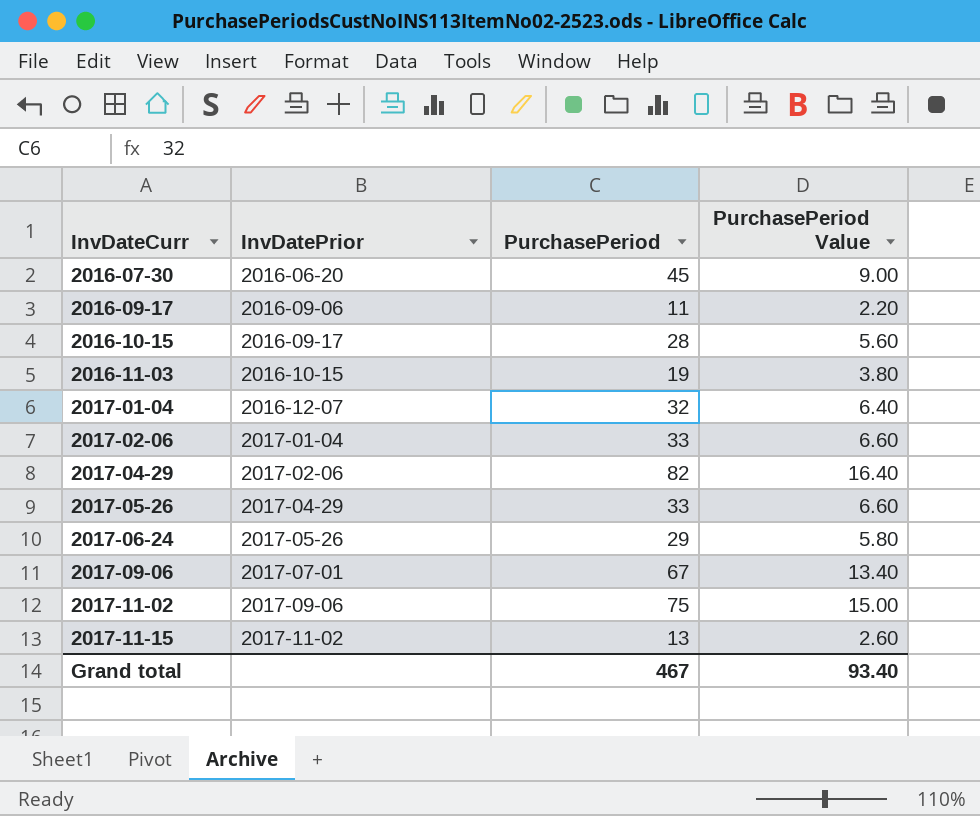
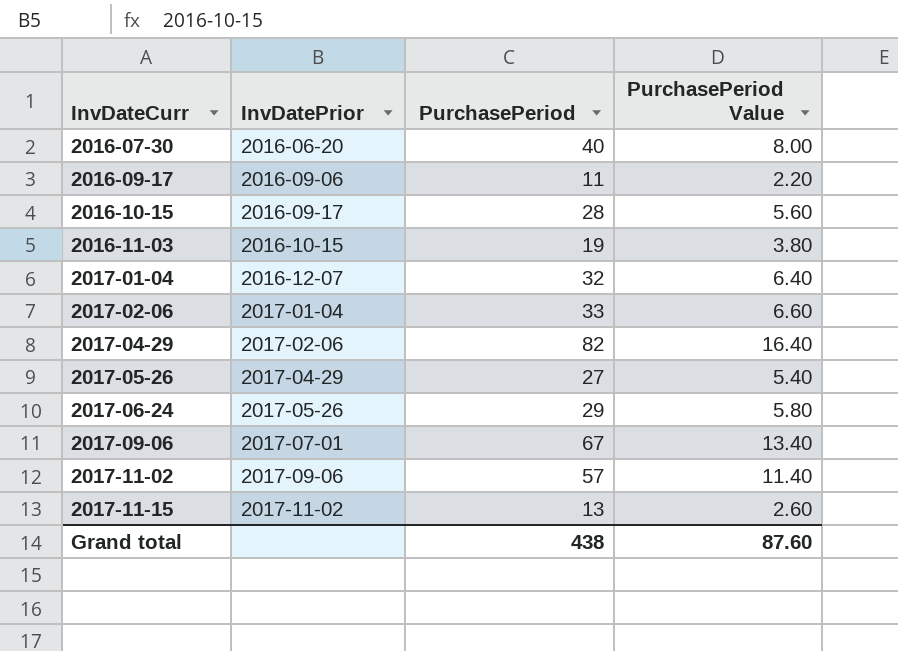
2016-07-30 | PurchasePeriod: 45 -> 40
2016-07-30 | PurchasePeriod Value: 9.00 -> 8.00
2017-05-26 | PurchasePeriod: 33 -> 27
2017-05-26 | PurchasePeriod Value: 6.60 -> 5.40
2017-11-02 | PurchasePeriod: 75 -> 57
2017-11-02 | PurchasePeriod Value: 15.00 -> 11.40
Grand total | PurchasePeriod: 467 -> 438
Grand total | PurchasePeriod Value: 93.40 -> 87.60

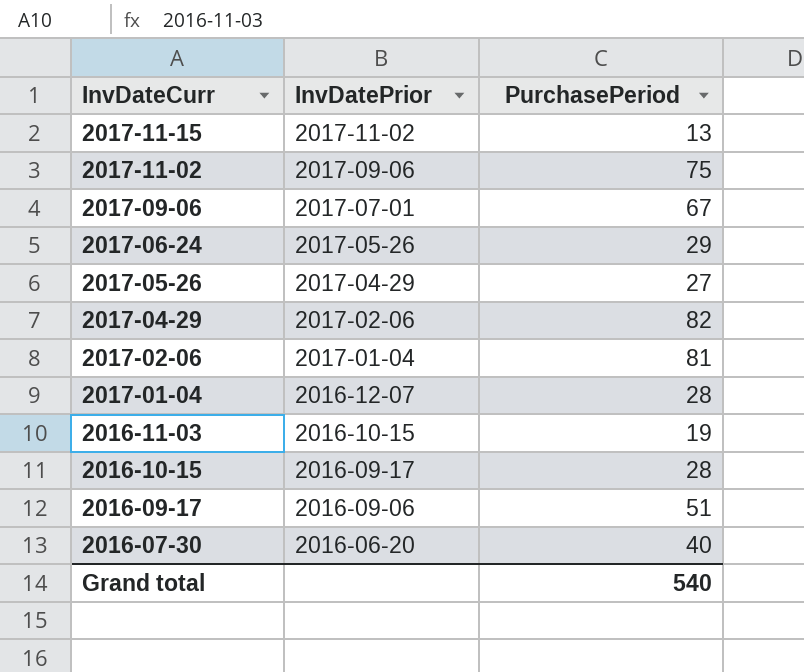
row order: InvDateCurr ascending -> InvDateCurr descending
column PurchasePeriod Value | formula: [PurchasePeriod] * 0.2 -> none
2017-11-02 | PurchasePeriod: 57 -> 75
2017-02-06 | PurchasePeriod: 33 -> 81
2017-01-04 | PurchasePeriod: 32 -> 28
2016-09-17 | PurchasePeriod: 11 -> 51
Grand total | PurchasePeriod: 438 -> 540

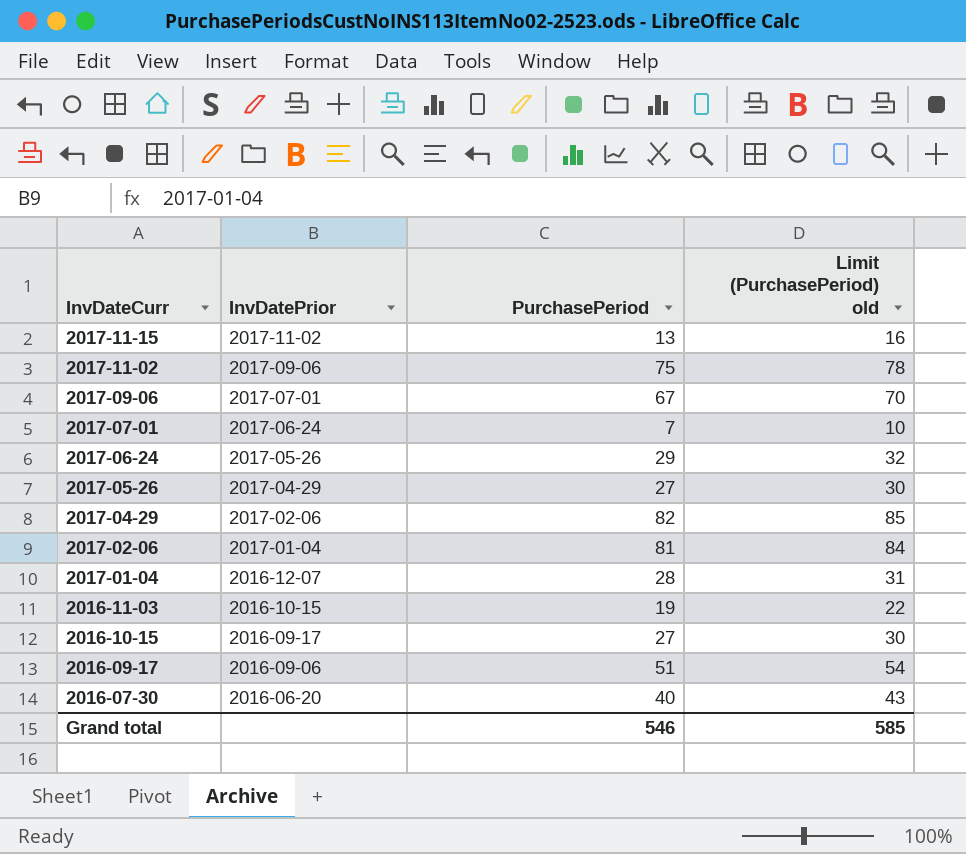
column Limit (PurchasePeriod) old | formula: none -> [PurchasePeriod] + 3
row 2017-07-01: none -> 2017-06-24 | 7 | 10
2016-10-15 | PurchasePeriod: 28 -> 27
Grand total | PurchasePeriod: 540 -> 546

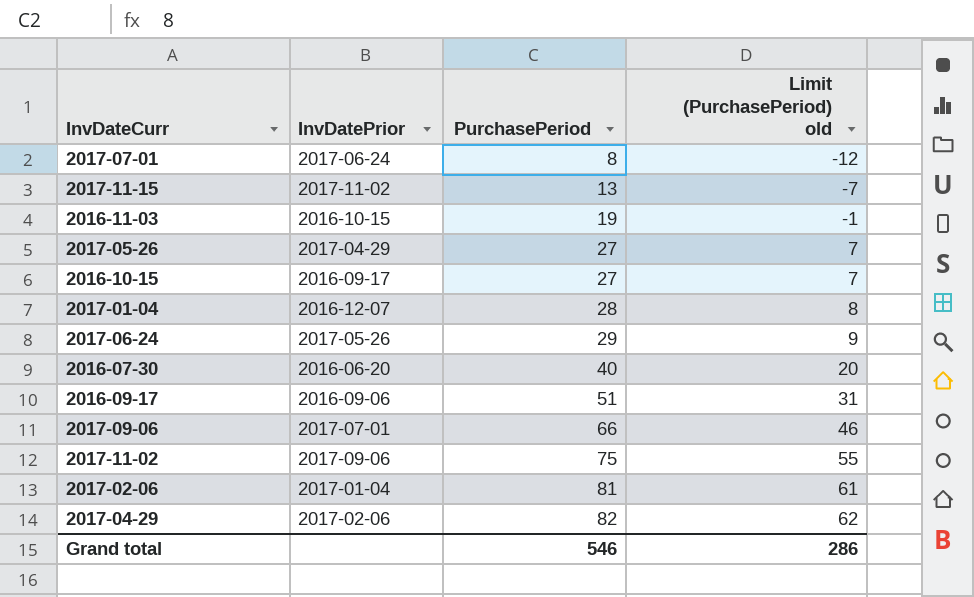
row order: InvDateCurr descending -> PurchasePeriod ascending
column Limit (PurchasePeriod) old | formula: [PurchasePeriod] + 3 -> [PurchasePeriod] - 20
2017-07-01 | PurchasePeriod: 7 -> 8
2017-09-06 | PurchasePeriod: 67 -> 66
Grand total | Limit (PurchasePeriod) old: 585 -> 286

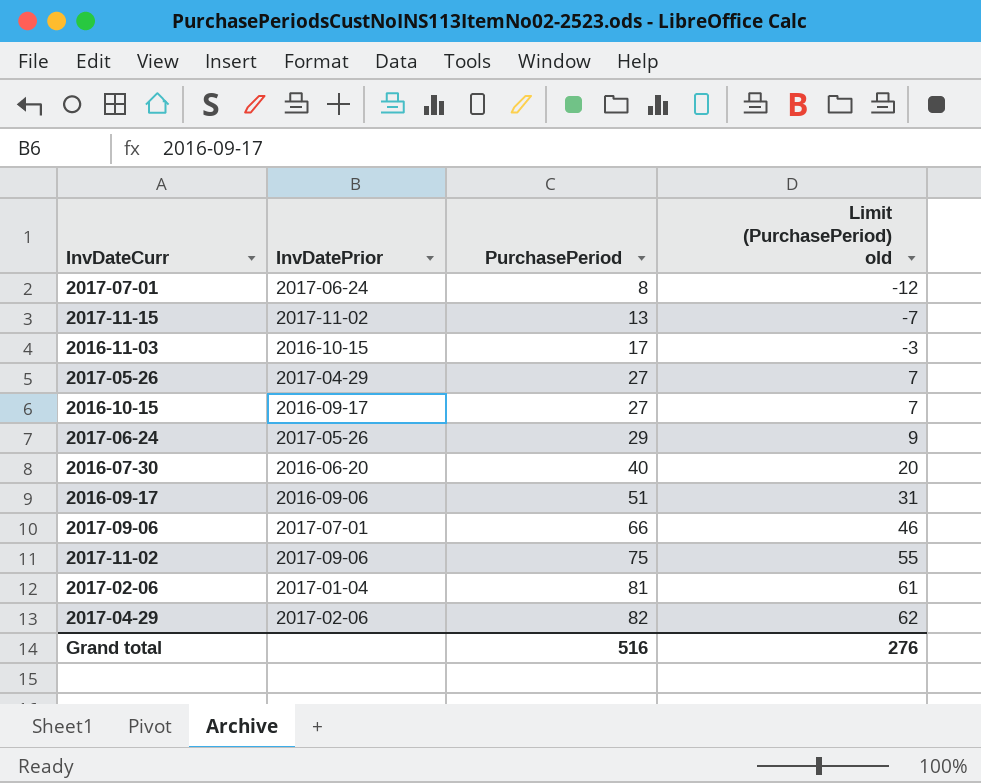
row 2017-01-04: 2016-12-07 | 28 | 8 -> none
2016-11-03 | PurchasePeriod: 19 -> 17
2016-11-03 | Limit (PurchasePeriod) old: -1 -> -3
Grand total | PurchasePeriod: 546 -> 516
Grand total | Limit (PurchasePeriod) old: 286 -> 276

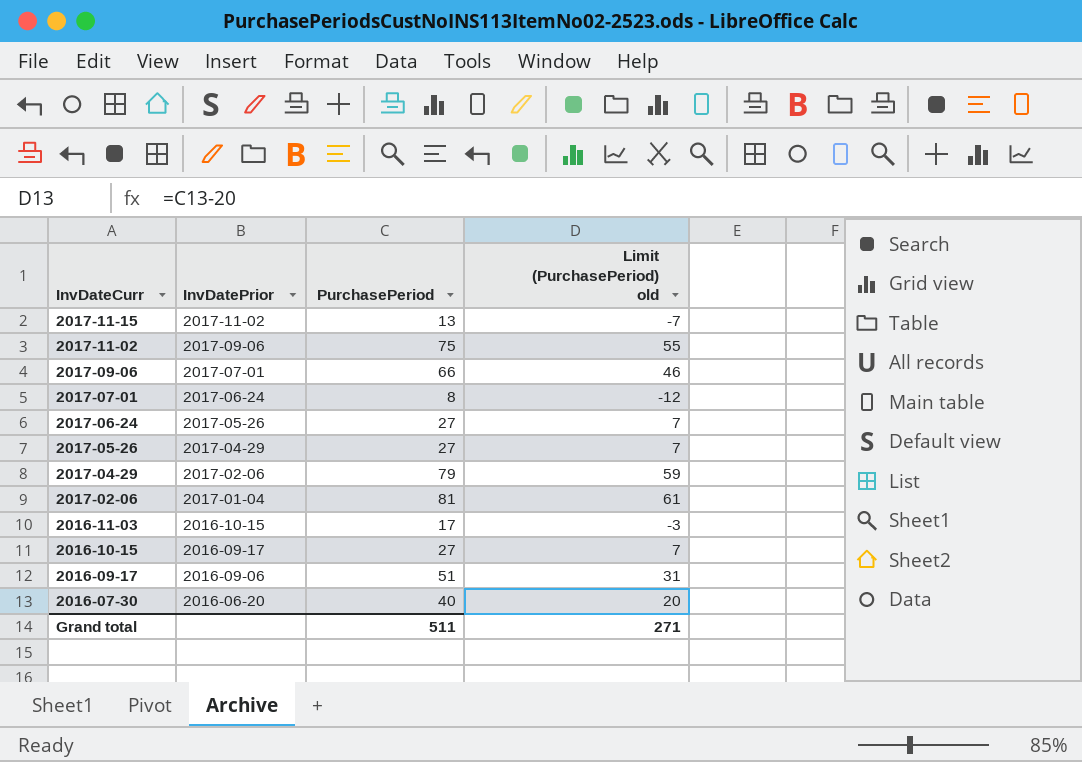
row order: PurchasePeriod ascending -> InvDateCurr descending
2017-06-24 | PurchasePeriod: 29 -> 27
2017-06-24 | Limit (PurchasePeriod) old: 9 -> 7
2017-04-29 | PurchasePeriod: 82 -> 79
2017-04-29 | Limit (PurchasePeriod) old: 62 -> 59
Grand total | PurchasePeriod: 516 -> 511
Grand total | Limit (PurchasePeriod) old: 276 -> 271

